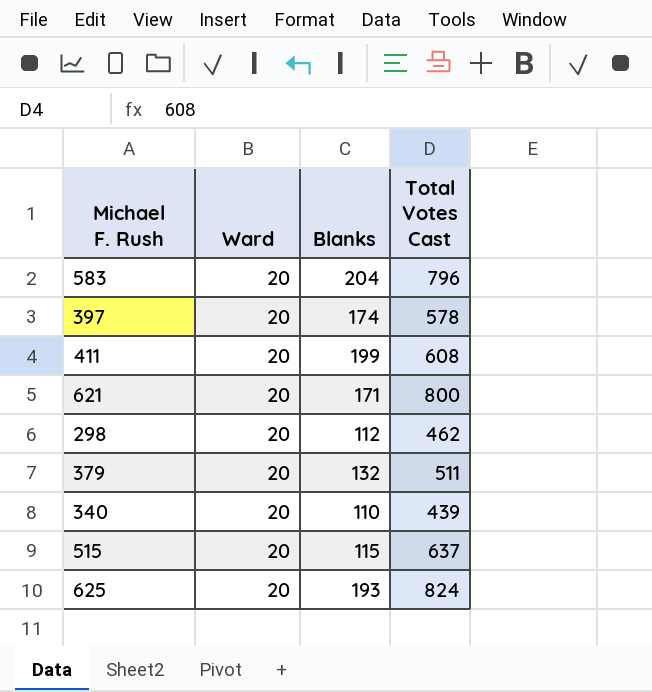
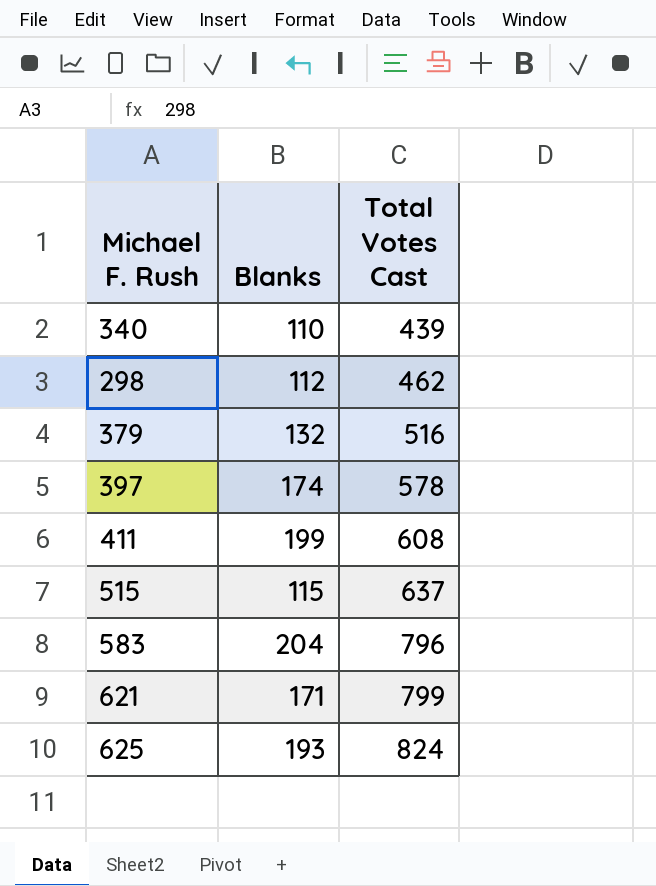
row order: none -> Total Votes Cast ascending
column Ward | position: 2 -> none
379 | Total Votes Cast: 511 -> 516
621 | Total Votes Cast: 800 -> 799

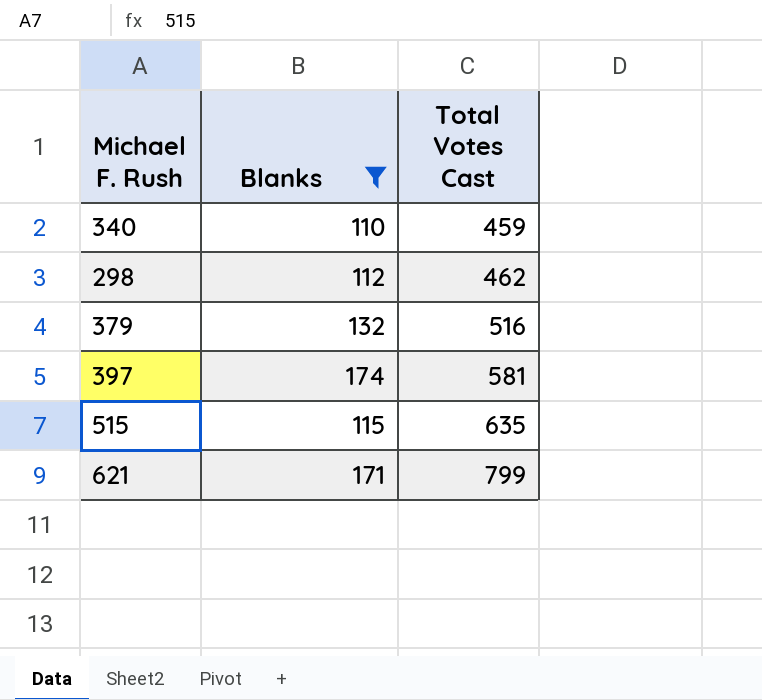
filter: none -> Blanks <= 174
340 | Total Votes Cast: 439 -> 459
397 | Total Votes Cast: 578 -> 581
515 | Total Votes Cast: 637 -> 635

